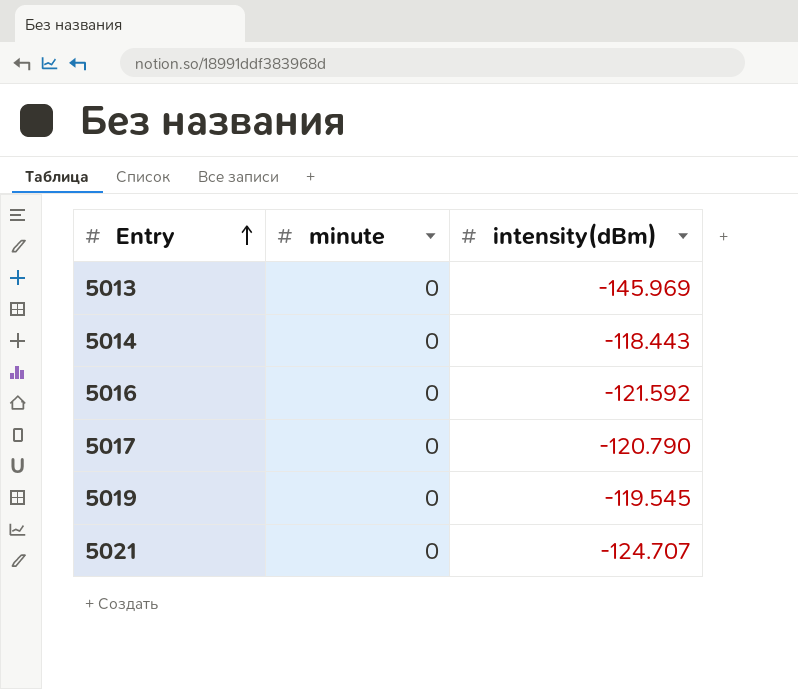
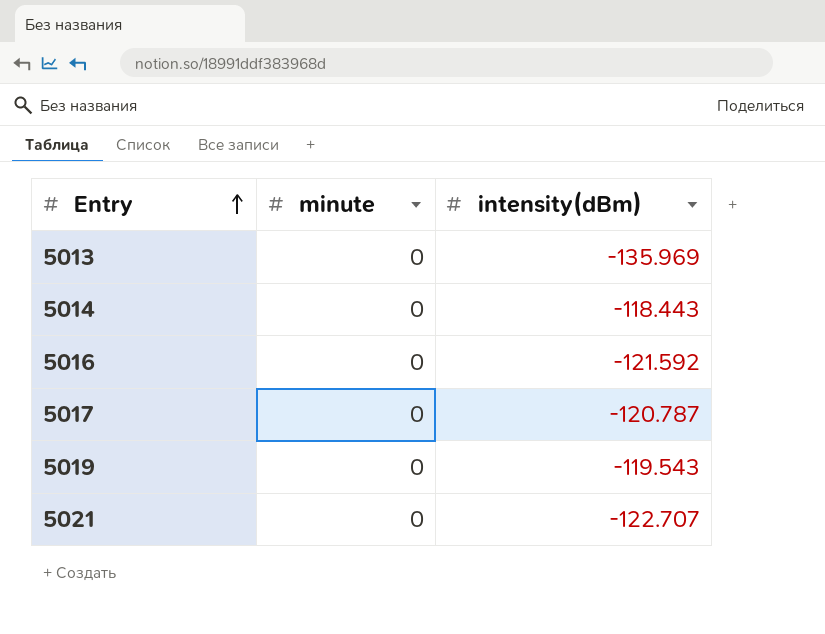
5013 | intensity(dBm): -145.969 -> -135.969
5017 | intensity(dBm): -120.790 -> -120.787
5019 | intensity(dBm): -119.545 -> -119.543
5021 | intensity(dBm): -124.707 -> -122.707

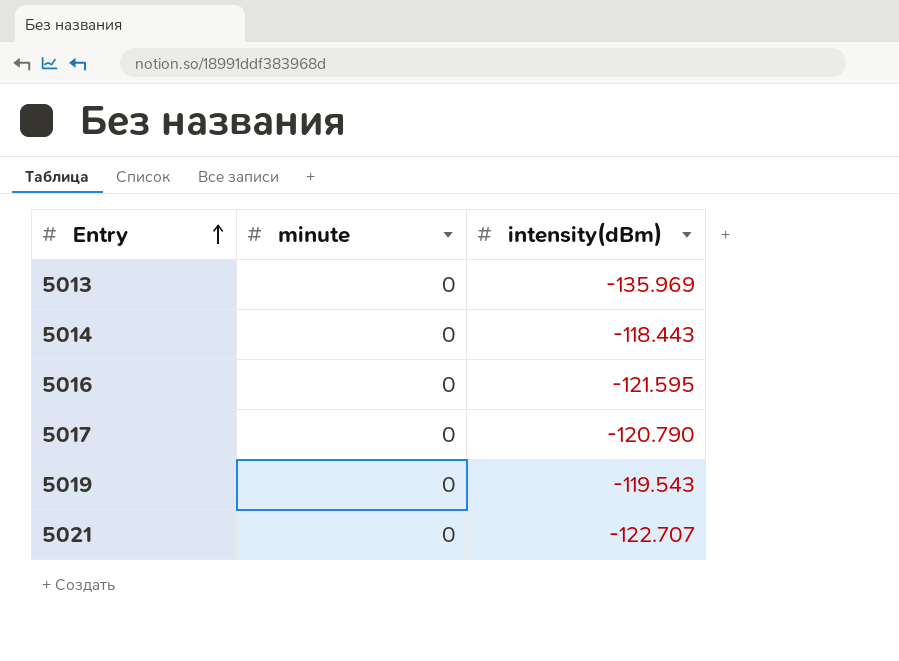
5016 | intensity(dBm): -121.592 -> -121.595
5017 | intensity(dBm): -120.787 -> -120.790

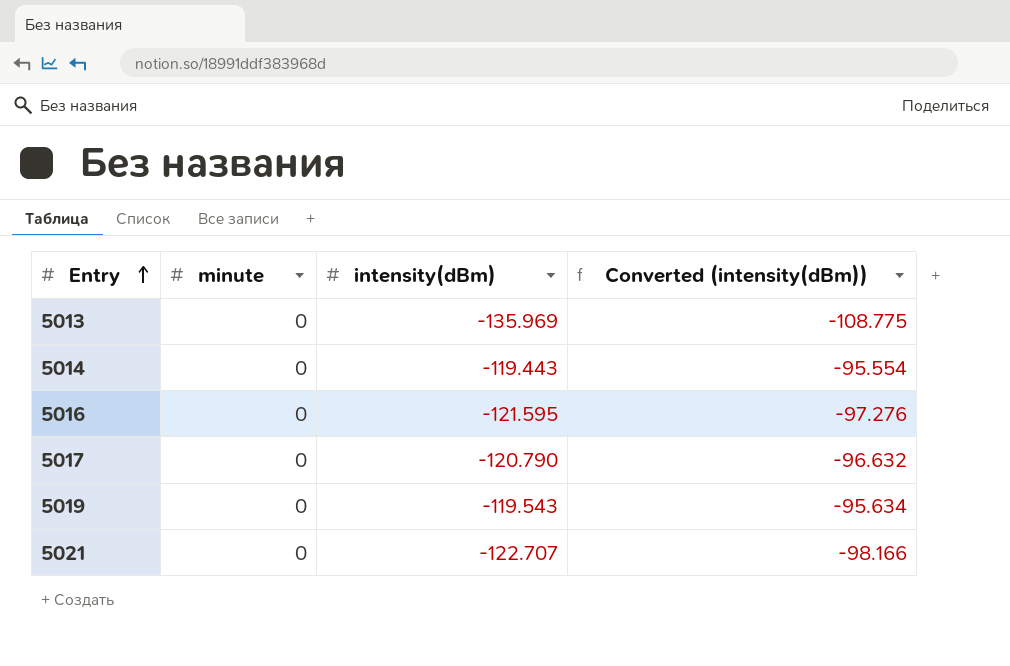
column Converted (intensity(dBm)) | formula: none -> [intensity(dBm)] * 0.8
5014 | intensity(dBm): -118.443 -> -119.443

